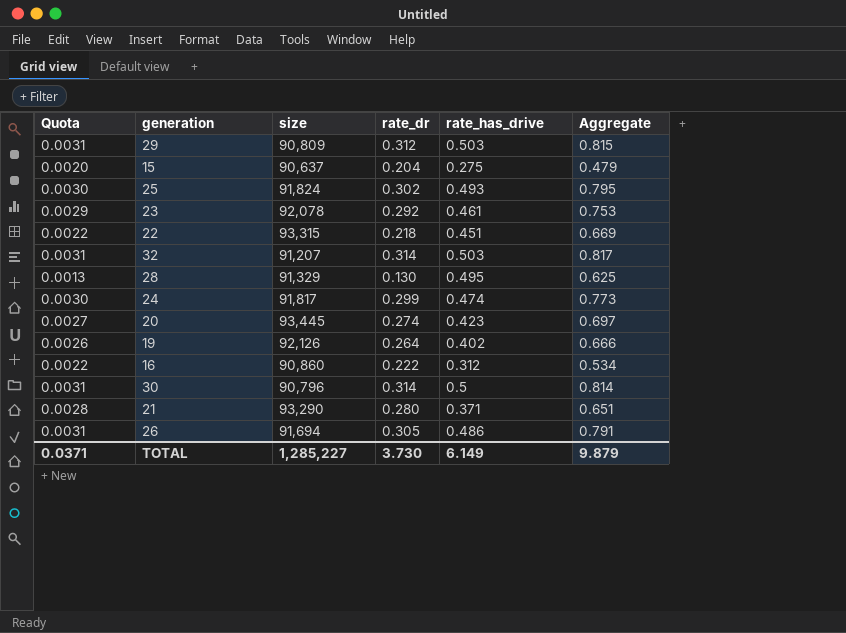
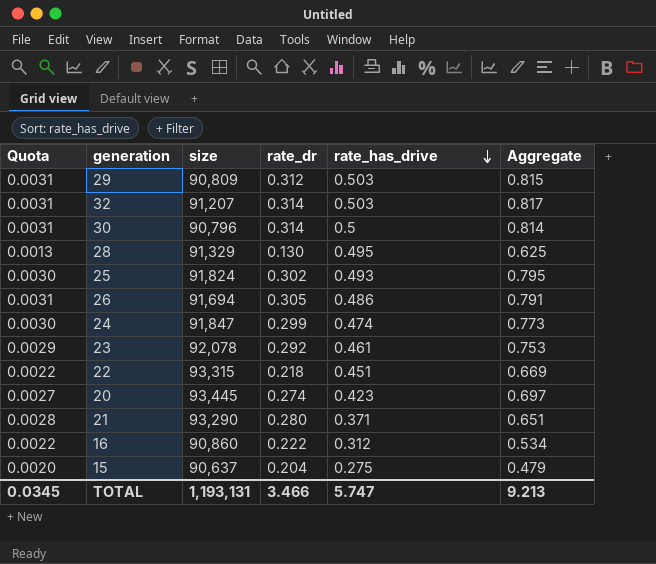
row order: none -> rate_has_drive descending
row 19: 0.0026 | 92,126 | 0.264 | 0.402 | 0.666 -> none
24 | size: 91,817 -> 91,847
TOTAL | Quota: 0.0371 -> 0.0345
TOTAL | size: 1,285,227 -> 1,193,131
TOTAL | rate_dr: 3.730 -> 3.466
TOTAL | rate_has_drive: 6.149 -> 5.747
TOTAL | Aggregate: 9.879 -> 9.213

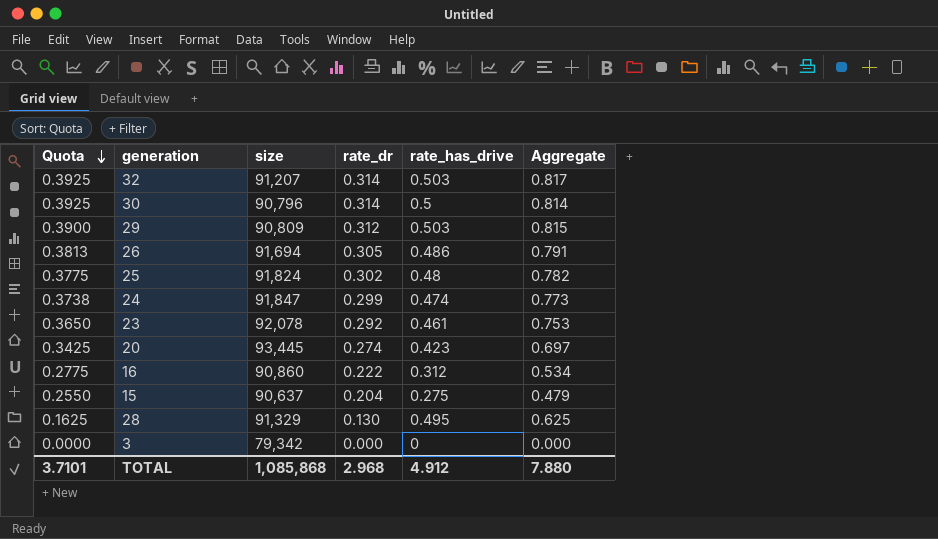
row order: rate_has_drive descending -> Quota descending
column Quota | formula: [rate_dr] * 0.01 -> [rate_dr] * 1.25
row 22: 0.0022 | 93,315 | 0.218 | 0.451 | 0.669 -> none
row 21: 0.0028 | 93,290 | 0.280 | 0.371 | 0.651 -> none
25 | rate_has_drive: 0.493 -> 0.48
25 | Aggregate: 0.795 -> 0.782
row 3: none -> 0.0000 | 79,342 | 0.000 | 0 | 0.000
TOTAL | Quota: 0.0345 -> 3.7101
TOTAL | size: 1,193,131 -> 1,085,868
TOTAL | rate_dr: 3.466 -> 2.968
TOTAL | rate_has_drive: 5.747 -> 4.912
TOTAL | Aggregate: 9.213 -> 7.880

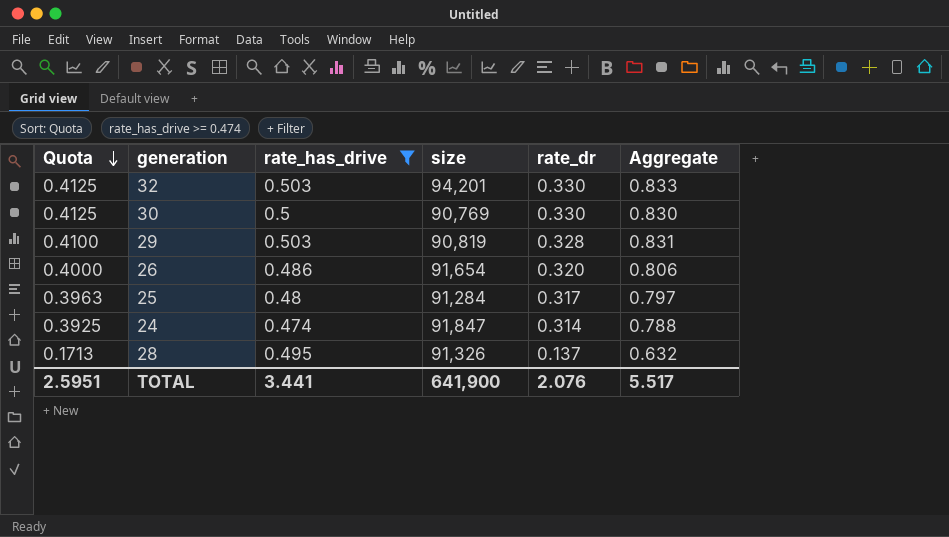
filter: none -> rate_has_drive >= 0.474
column rate_has_drive | position: 5 -> 3
32 | Quota: 0.3925 -> 0.4125
32 | size: 91,207 -> 94,201
32 | rate_dr: 0.314 -> 0.330
32 | Aggregate: 0.817 -> 0.833
30 | Quota: 0.3925 -> 0.4125
30 | size: 90,796 -> 90,769
30 | rate_dr: 0.314 -> 0.330
30 | Aggregate: 0.814 -> 0.830
29 | Quota: 0.3900 -> 0.4100
29 | size: 90,809 -> 90,819
29 | rate_dr: 0.312 -> 0.328
29 | Aggregate: 0.815 -> 0.831
26 | Quota: 0.3813 -> 0.4000
26 | size: 91,694 -> 91,654
26 | rate_dr: 0.305 -> 0.320
26 | Aggregate: 0.791 -> 0.806
25 | Quota: 0.3775 -> 0.3963
25 | size: 91,824 -> 91,284
25 | rate_dr: 0.302 -> 0.317
25 | Aggregate: 0.782 -> 0.797
24 | Quota: 0.3738 -> 0.3925
24 | rate_dr: 0.299 -> 0.314
24 | Aggregate: 0.773 -> 0.788
28 | Quota: 0.1625 -> 0.1713
28 | size: 91,329 -> 91,326
28 | rate_dr: 0.130 -> 0.137
28 | Aggregate: 0.625 -> 0.632
TOTAL | Quota: 3.7101 -> 2.5951
TOTAL | rate_has_drive: 4.912 -> 3.441
TOTAL | size: 1,085,868 -> 641,900
TOTAL | rate_dr: 2.968 -> 2.076
TOTAL | Aggregate: 7.880 -> 5.517

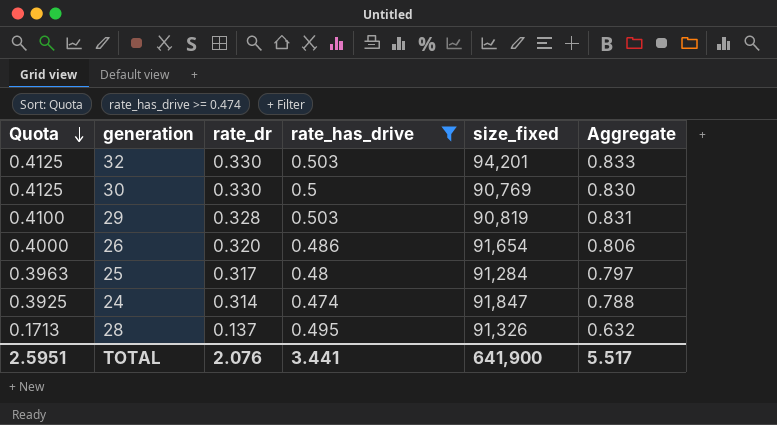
column rate_dr | position: 5 -> 3
column name: size -> size_fixed

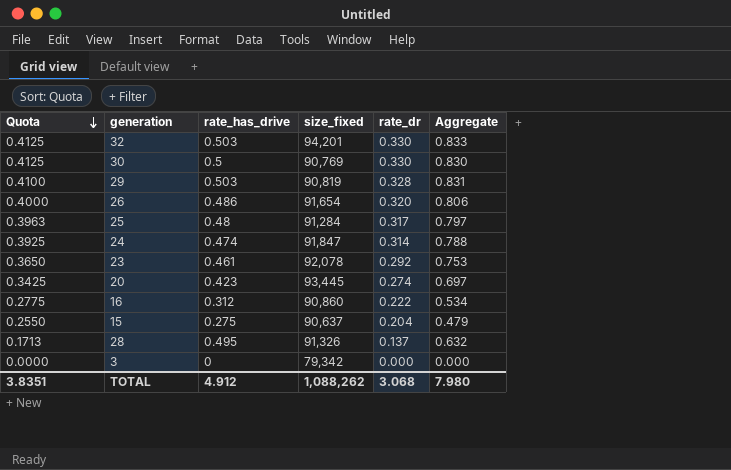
filter: rate_has_drive >= 0.474 -> none
column rate_dr | position: 3 -> 5
TOTAL | Quota: 2.5951 -> 3.8351
TOTAL | rate_has_drive: 3.441 -> 4.912
TOTAL | size_fixed: 641,900 -> 1,088,262
TOTAL | rate_dr: 2.076 -> 3.068
TOTAL | Aggregate: 5.517 -> 7.980

